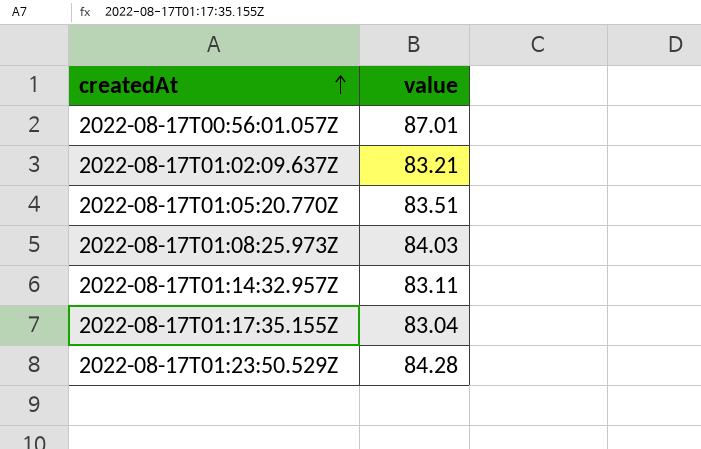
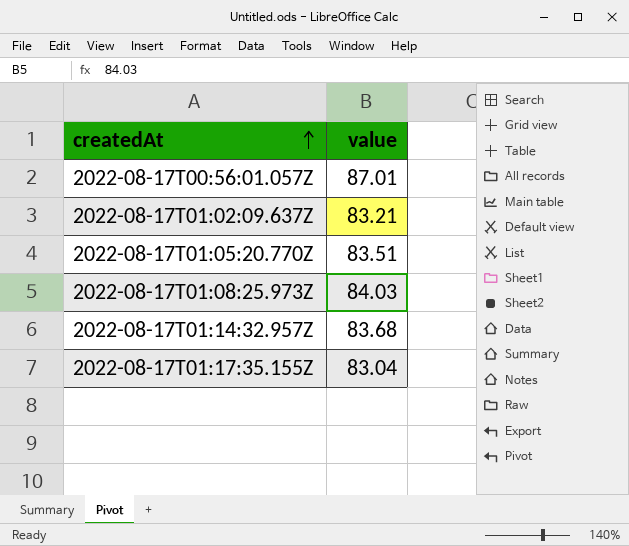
row 2022-08-17T01:23:50.529Z: 84.28 -> none
2022-08-17T01:14:32.957Z | value: 83.11 -> 83.68

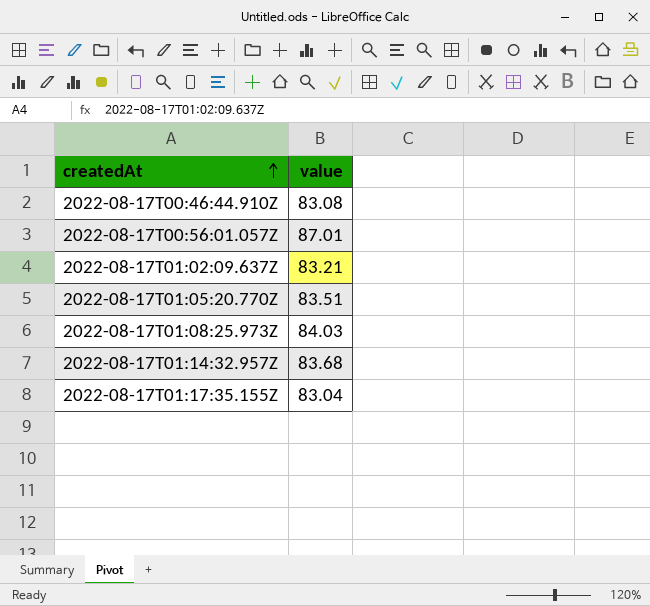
row 2022-08-17T00:46:44.910Z: none -> 83.08

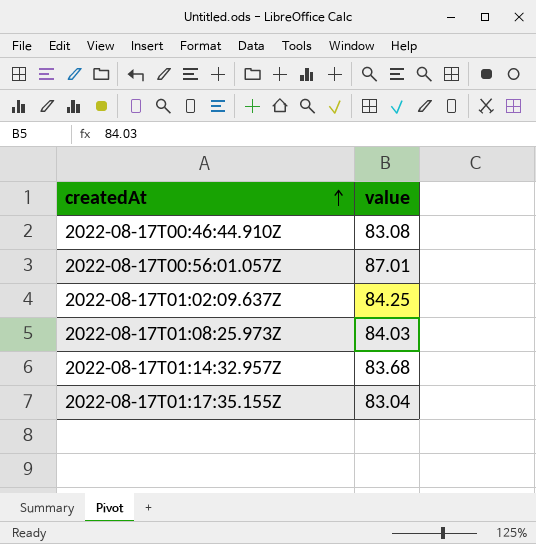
row 2022-08-17T01:05:20.770Z: 83.51 -> none
2022-08-17T01:02:09.637Z | value: 83.21 -> 84.25

